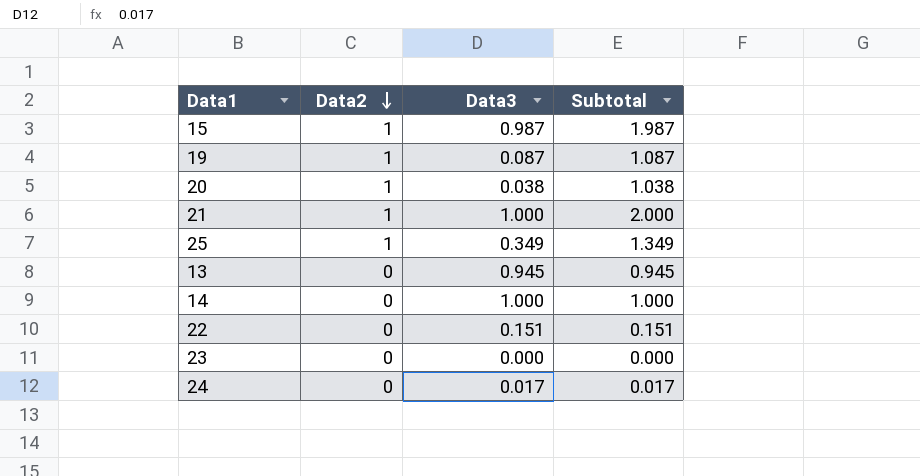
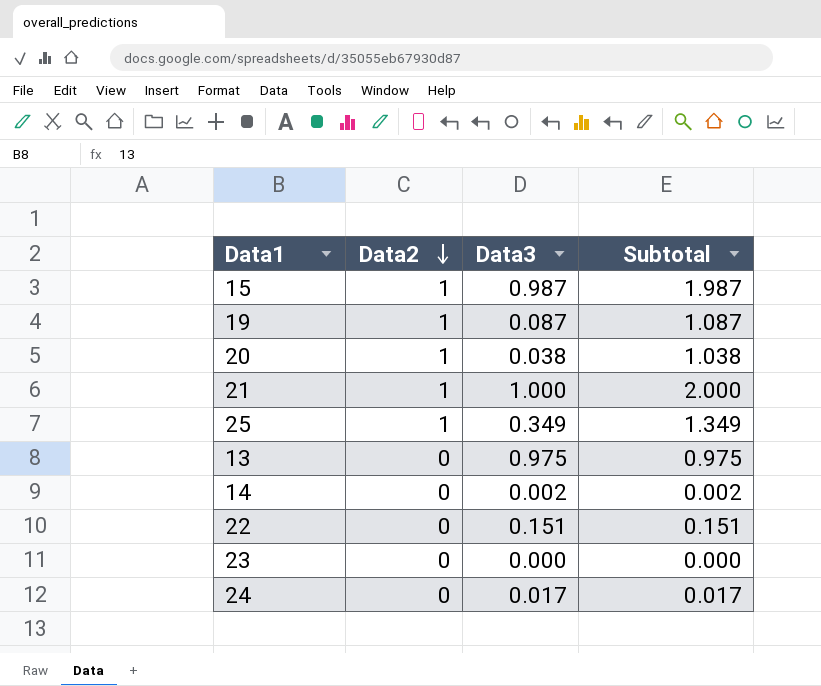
13 | Data3: 0.945 -> 0.975
13 | Subtotal: 0.945 -> 0.975
14 | Data3: 1.000 -> 0.002
14 | Subtotal: 1.000 -> 0.002

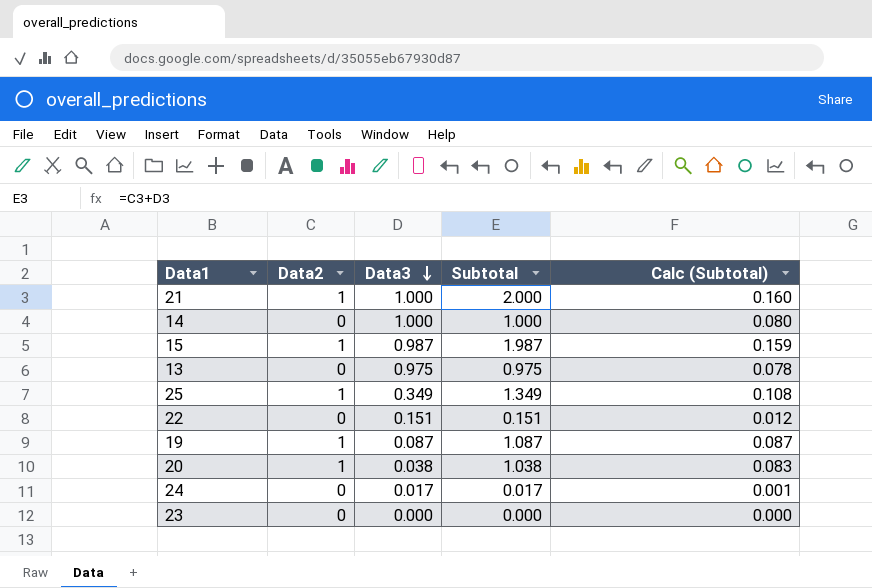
row order: Data2 descending -> Data3 descending
column Calc (Subtotal) | formula: none -> [Subtotal] * 0.08
14 | Data3: 0.002 -> 1.000
14 | Subtotal: 0.002 -> 1.000

